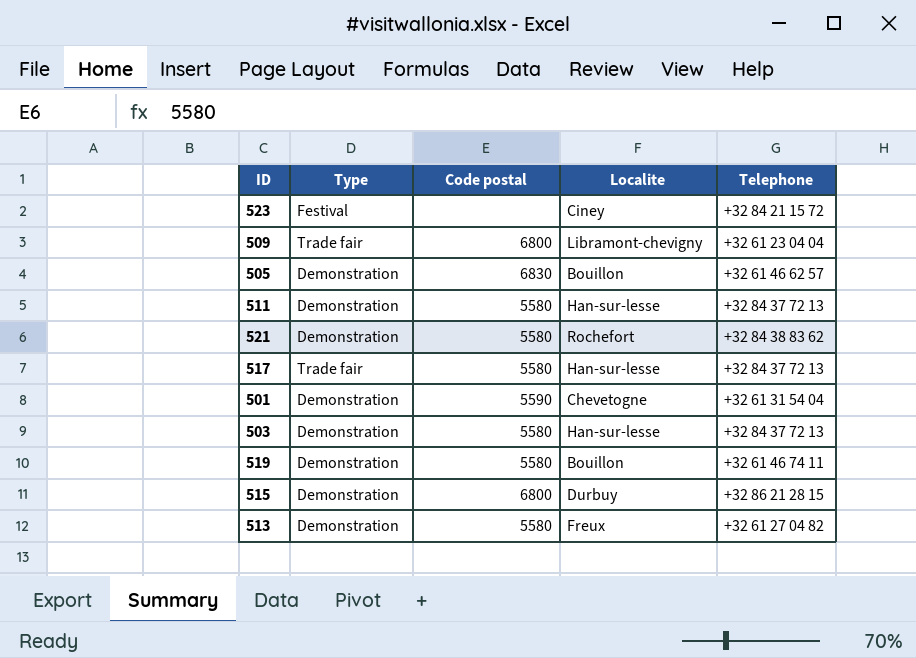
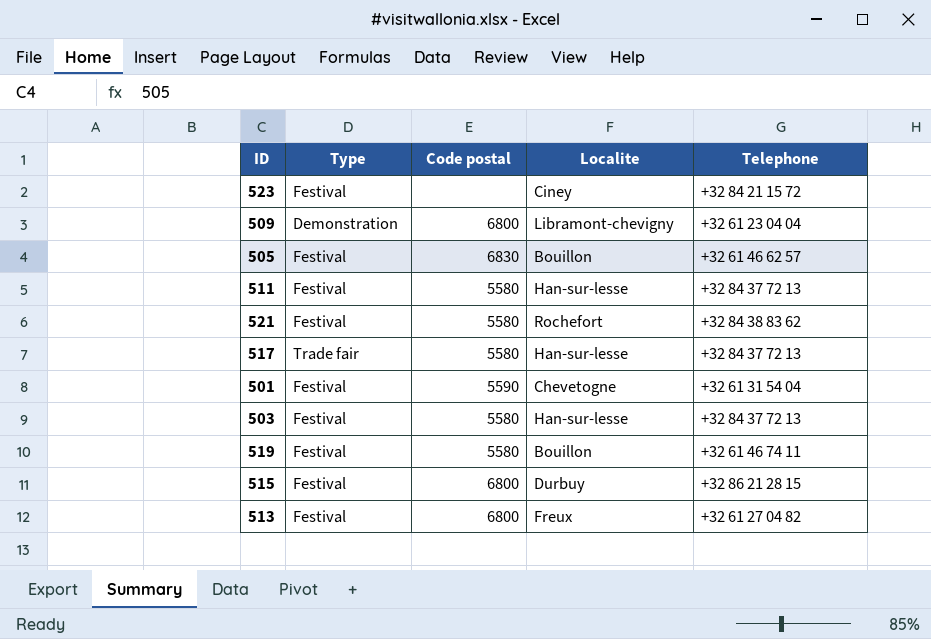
509 | Type: Trade fair -> Demonstration
505 | Type: Demonstration -> Festival
511 | Type: Demonstration -> Festival
521 | Type: Demonstration -> Festival
501 | Type: Demonstration -> Festival
503 | Type: Demonstration -> Festival
519 | Type: Demonstration -> Festival
515 | Type: Demonstration -> Festival
513 | Type: Demonstration -> Festival
513 | Code postal: 5580 -> 6800

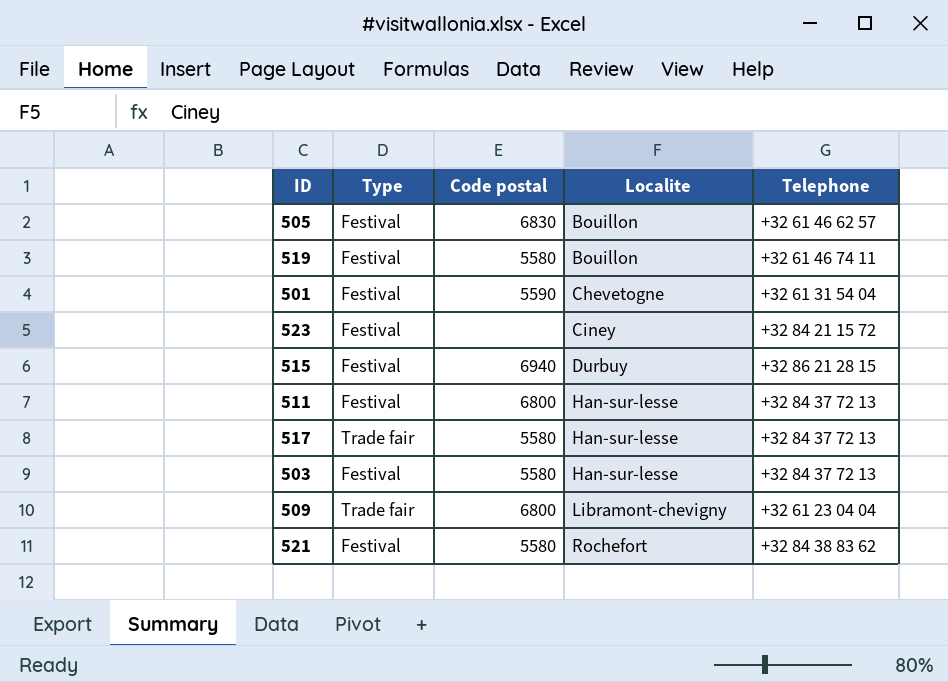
row order: none -> Localite ascending
row 513: Festival | 6800 | Freux | +32 61 27 04 82 -> none
515 | Code postal: 6800 -> 6940
511 | Code postal: 5580 -> 6800
509 | Type: Demonstration -> Trade fair

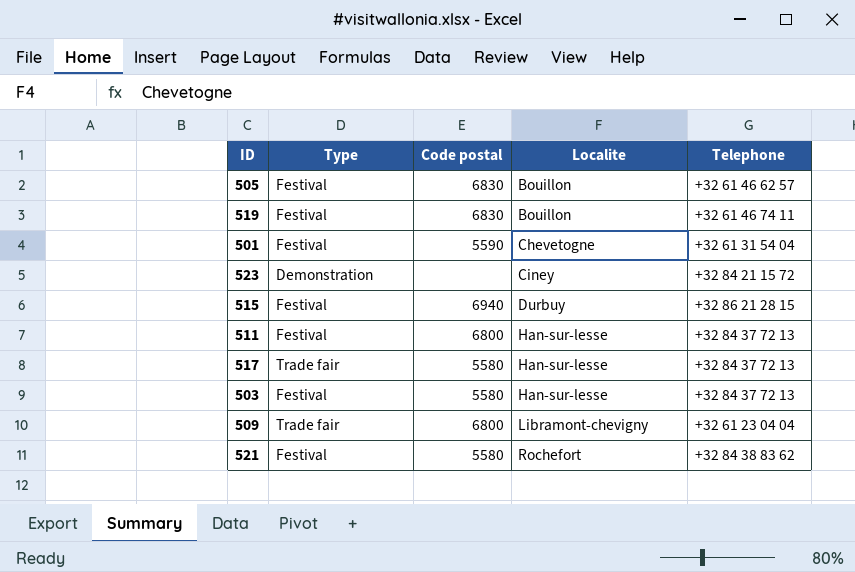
519 | Code postal: 5580 -> 6830
523 | Type: Festival -> Demonstration

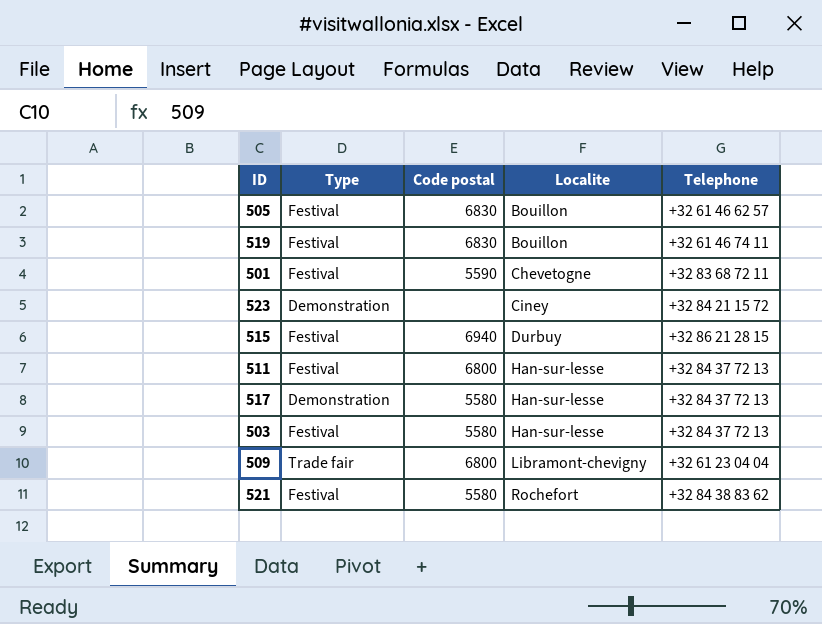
501 | Telephone: +32 61 31 54 04 -> +32 83 68 72 11
517 | Type: Trade fair -> Demonstration

